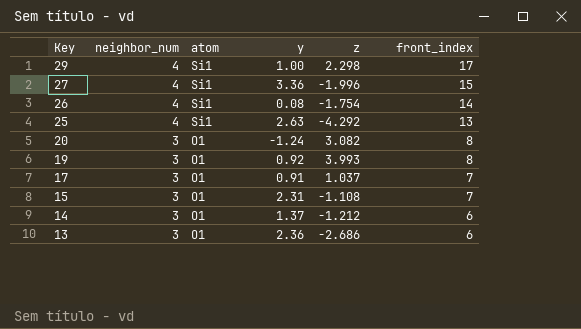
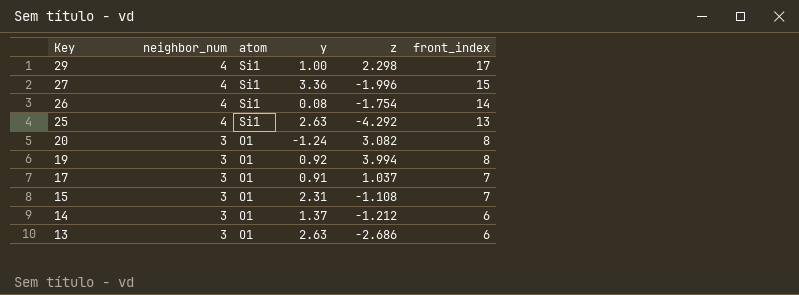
19 | z: 3.993 -> 3.994
13 | y: 2.36 -> 2.63

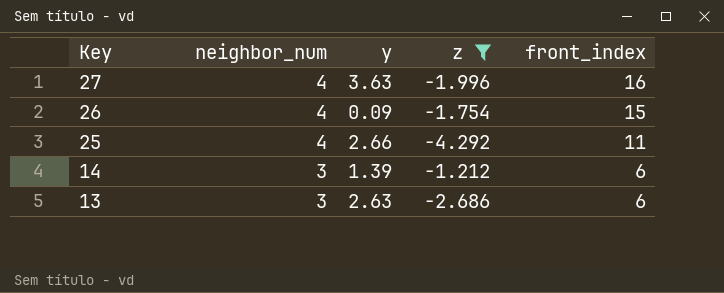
filter: none -> z <= -1.212
column atom | position: 3 -> none
27 | y: 3.36 -> 3.63
27 | front_index: 15 -> 16
26 | y: 0.08 -> 0.09
26 | front_index: 14 -> 15
25 | y: 2.63 -> 2.66
25 | front_index: 13 -> 11
14 | y: 1.37 -> 1.39

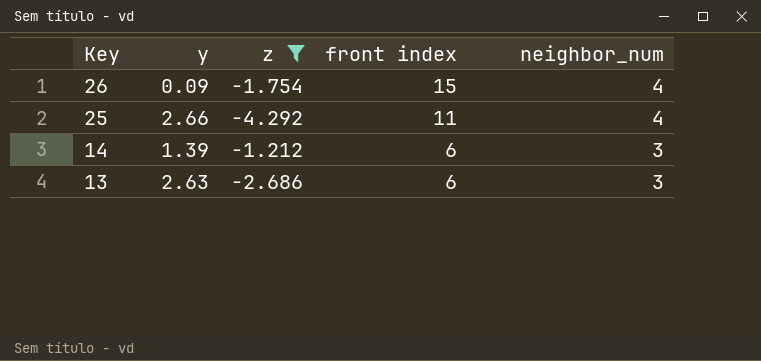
column name: front_index -> front index
column neighbor_num | position: 2 -> 5
row 27: 4 | 3.63 | -1.996 | 16 -> none

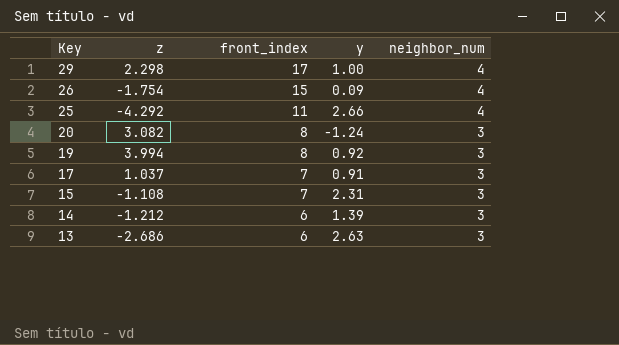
filter: z <= -1.212 -> none
column name: front index -> front_index
column y | position: 2 -> 4

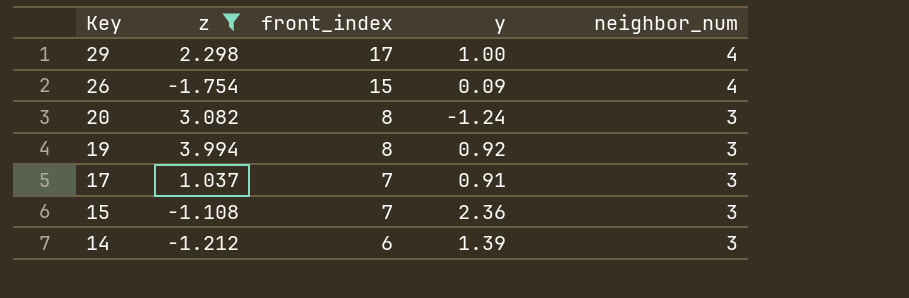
filter: none -> z >= -1.754
15 | y: 2.31 -> 2.36

